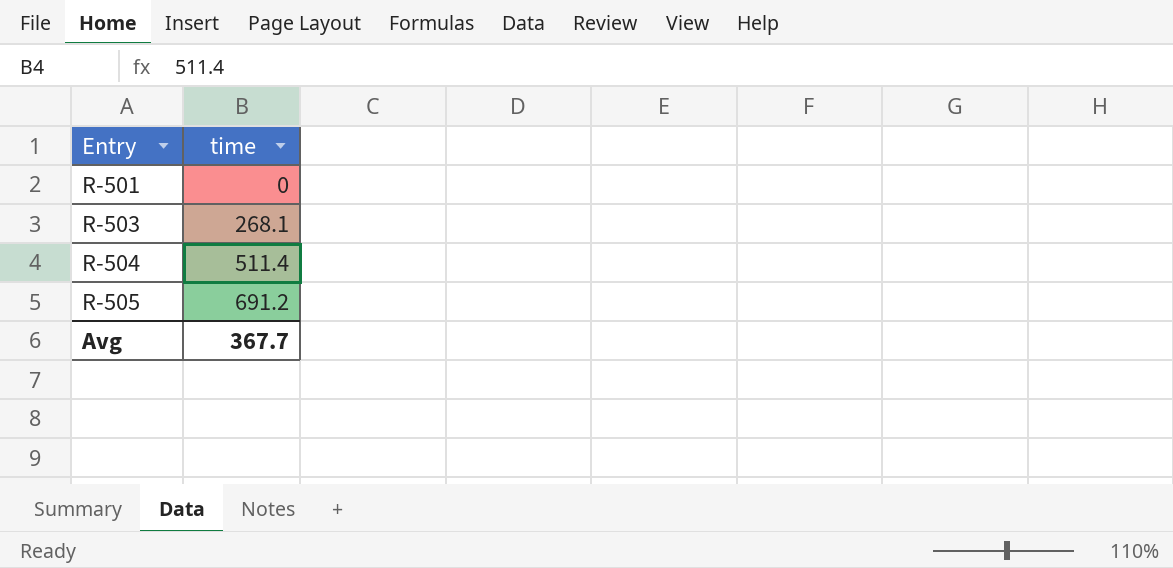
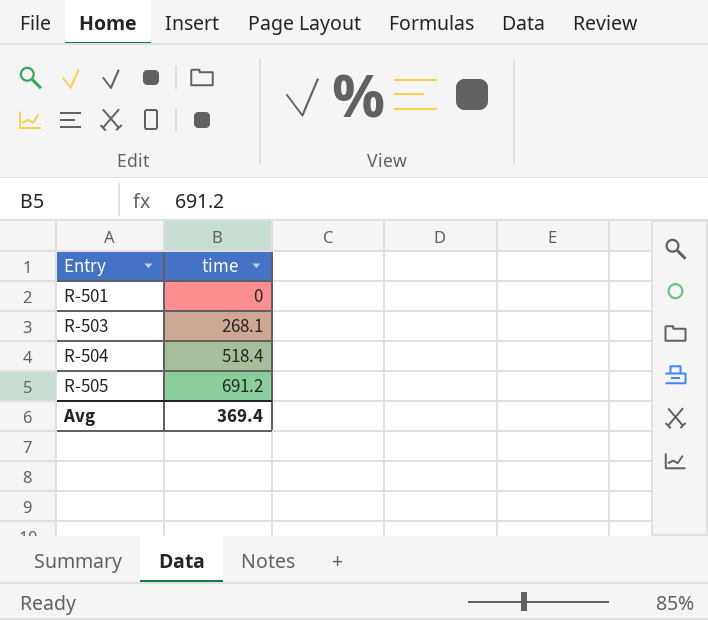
R-504 | time: 511.4 -> 518.4
Avg | time: 367.7 -> 369.4

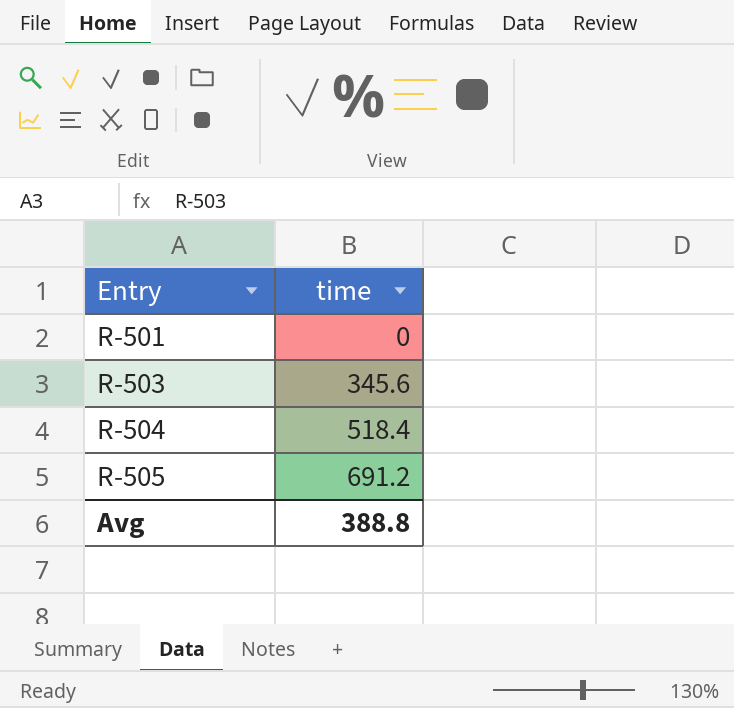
R-503 | time: 268.1 -> 345.6
Avg | time: 369.4 -> 388.8

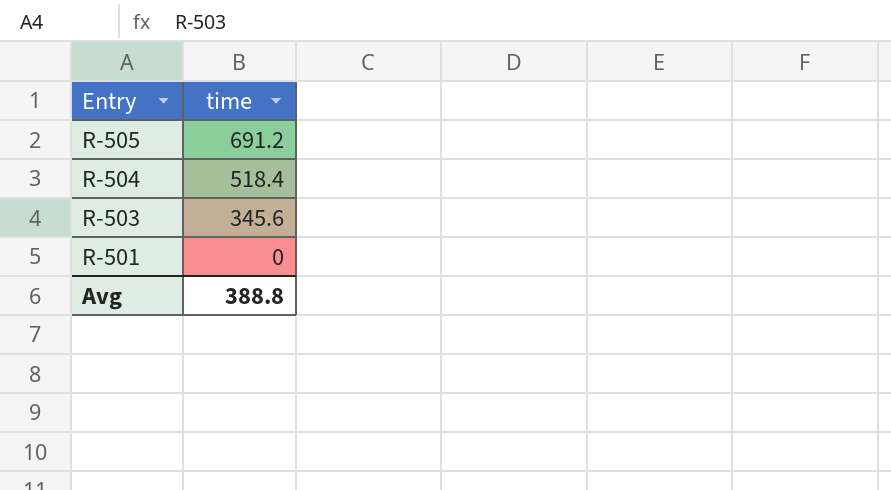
row order: Entry ascending -> Entry descending

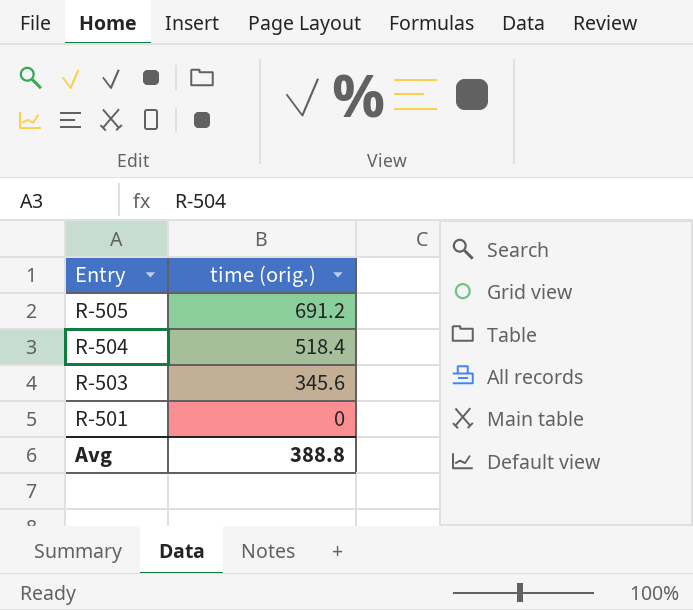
column name: time -> time (orig.)

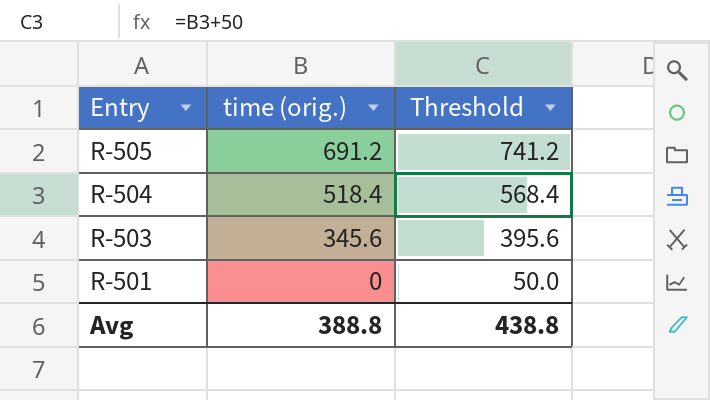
column Threshold | formula: none -> [time (orig.)] + 50

